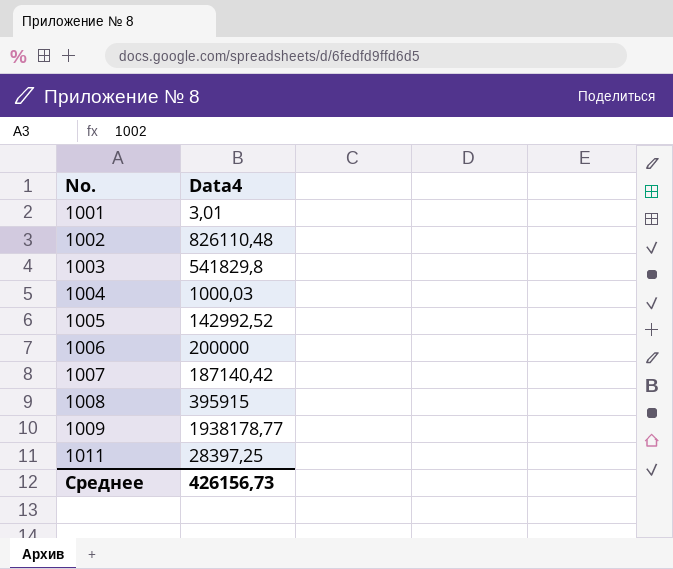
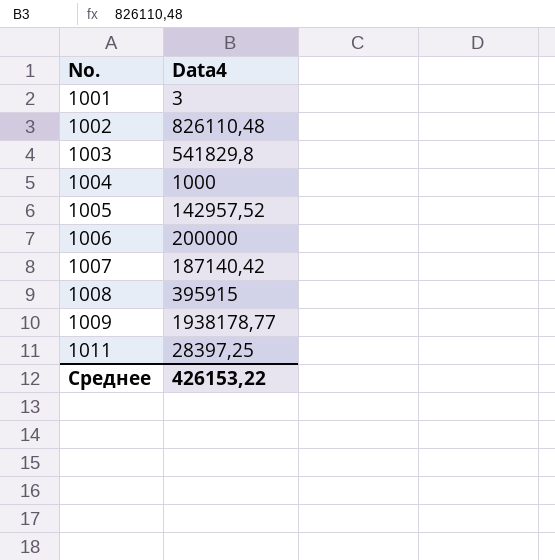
1001 | Data4: 3,01 -> 3
1004 | Data4: 1000,03 -> 1000
1005 | Data4: 142992,52 -> 142957,52
Среднее | Data4: 426156,73 -> 426153,22

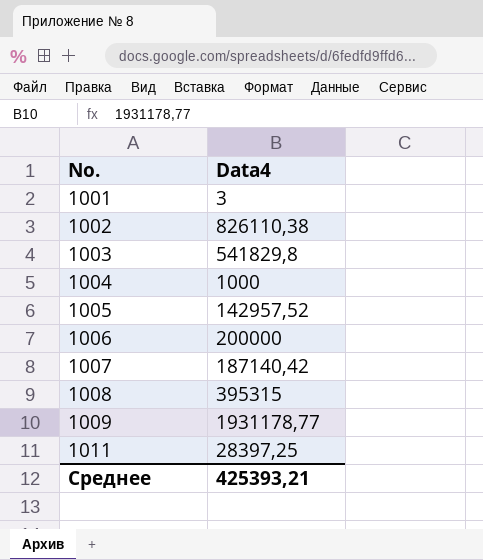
1002 | Data4: 826110,48 -> 826110,38
1008 | Data4: 395915 -> 395315
1009 | Data4: 1938178,77 -> 1931178,77
Среднее | Data4: 426153,22 -> 425393,21

